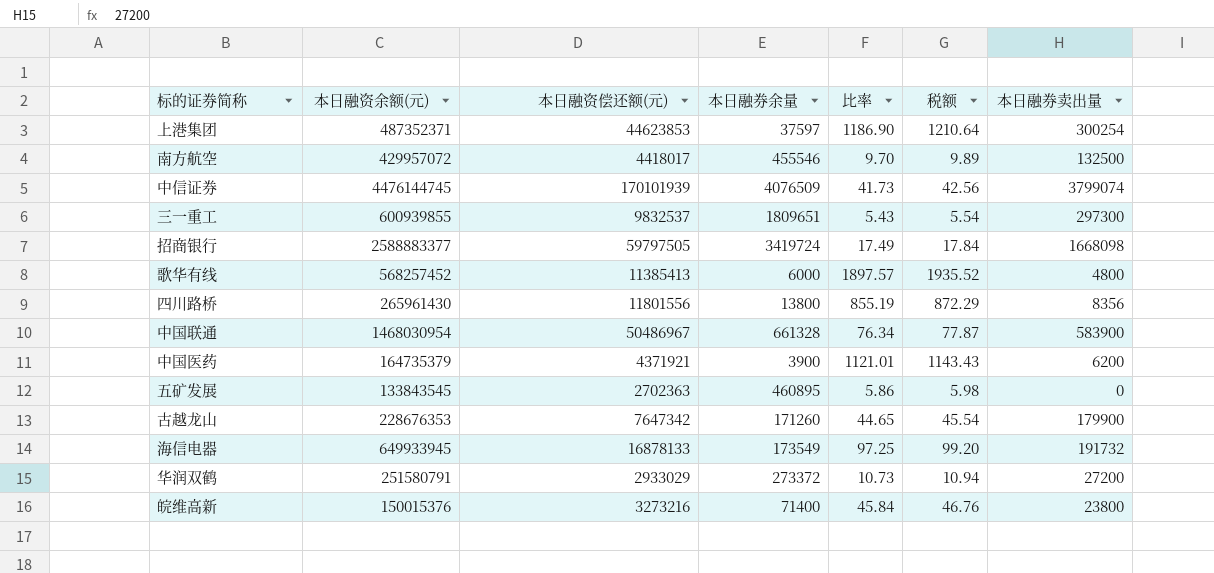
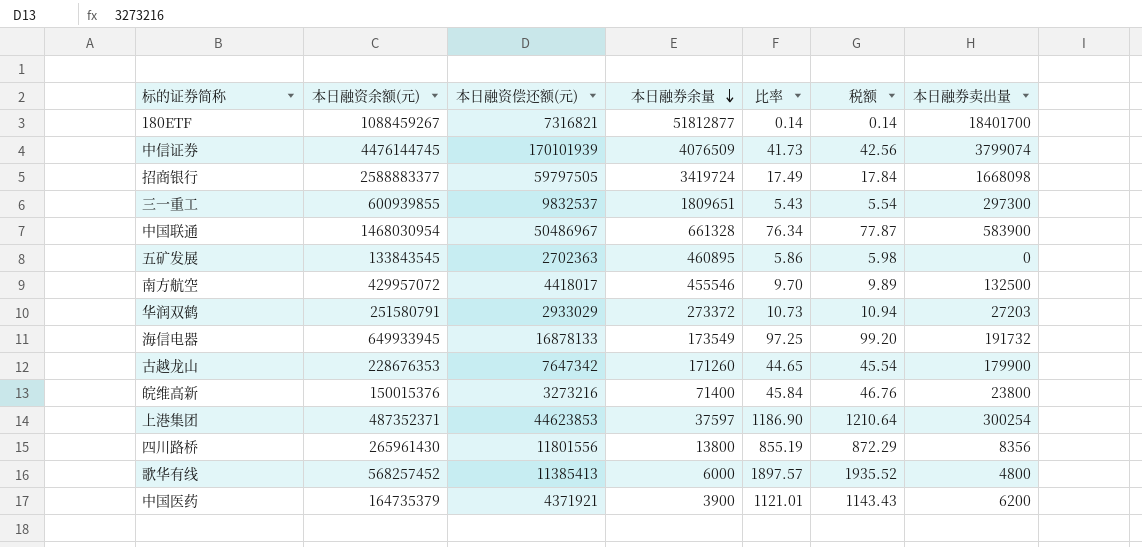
row order: none -> 本日融券余量 descending
row 180ETF: none -> 1088459267 | 7316821 | 51812877 | 0.14 | 0.14 | 18401700
华润双鹤 | 本日融券卖出量: 27200 -> 27203

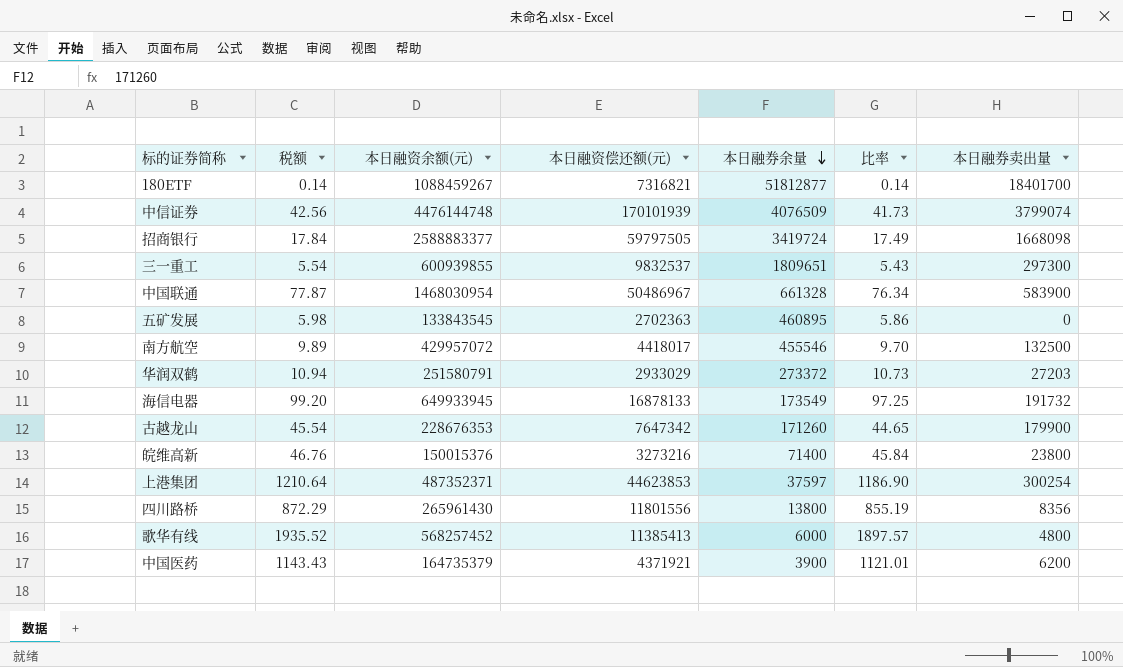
column 税额 | position: 6 -> 2
中信证券 | 本日融资余额(元): 4476144745 -> 4476144748

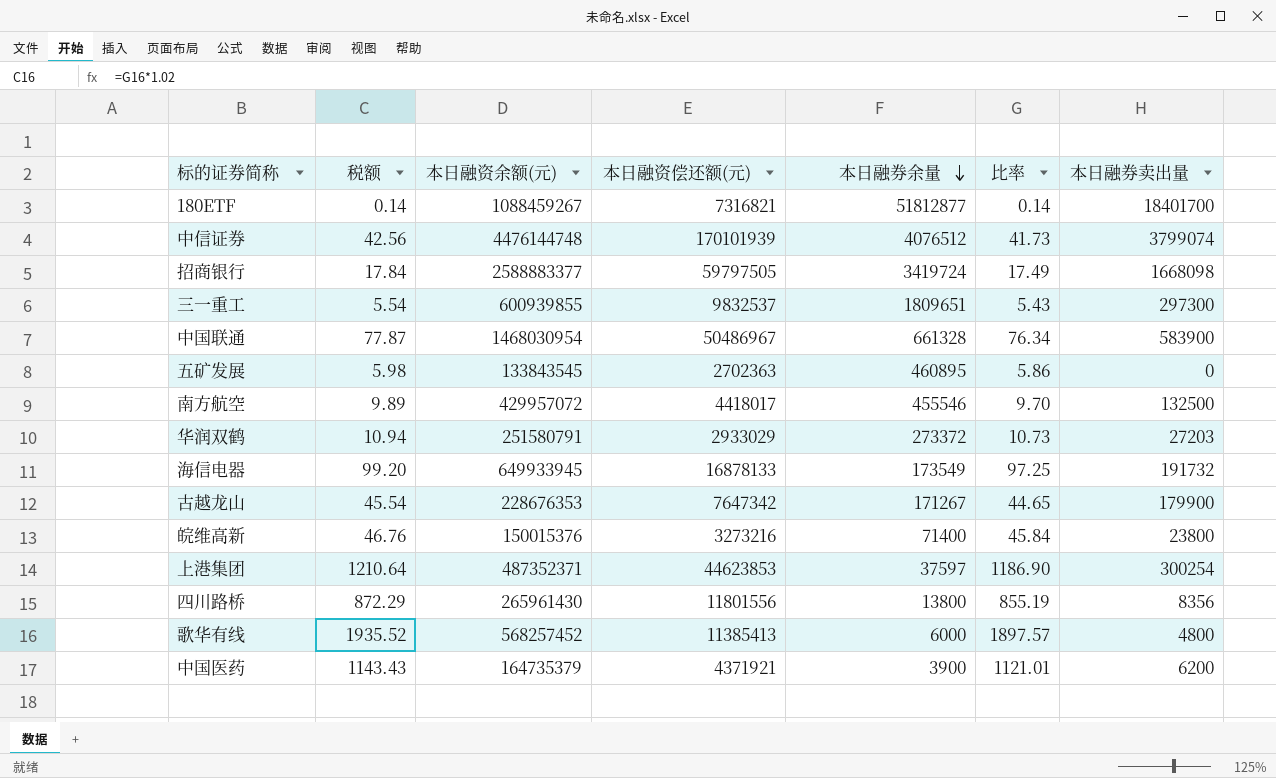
中信证券 | 本日融券余量: 4076509 -> 4076512
古越龙山 | 本日融券余量: 171260 -> 171267

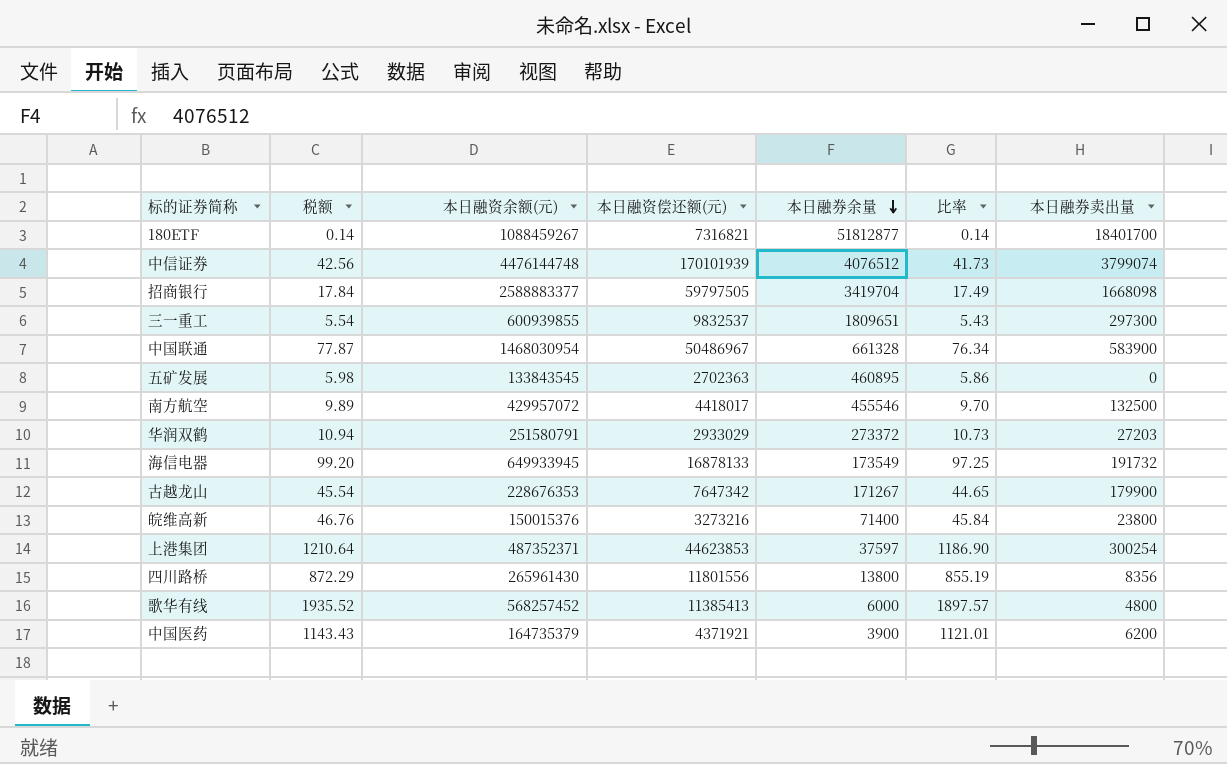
招商银行 | 本日融券余量: 3419724 -> 3419704

